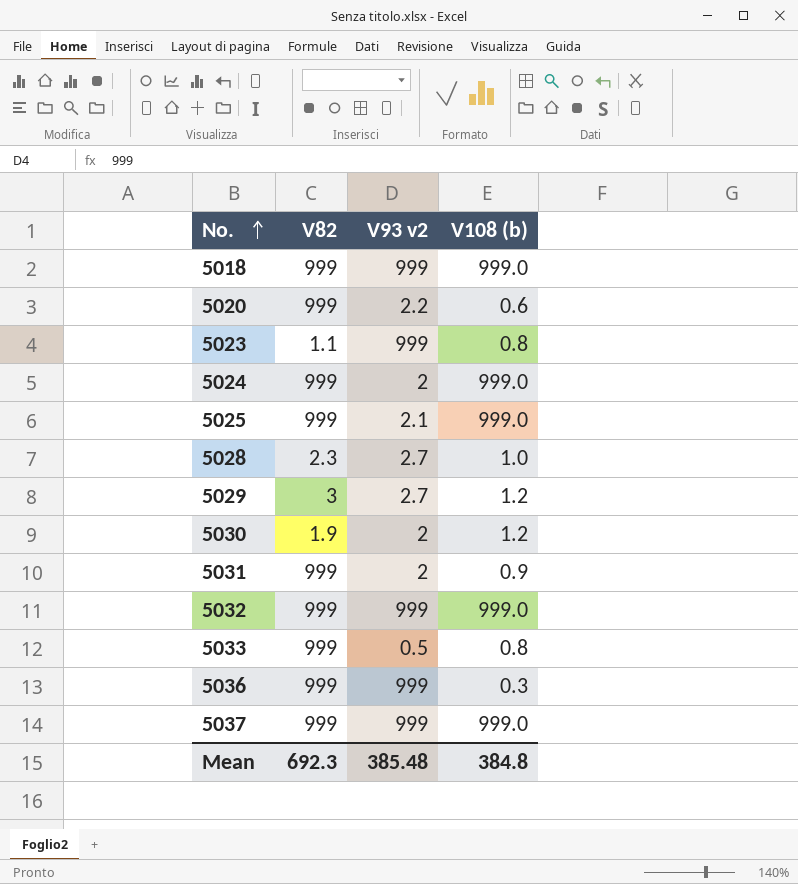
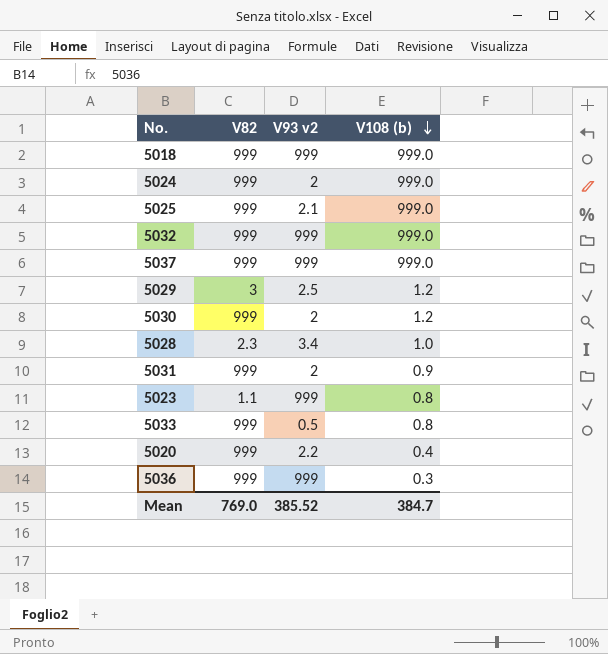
row order: No. ascending -> V108 (b) descending
5029 | V93 v2: 2.7 -> 2.5
5030 | V82: 1.9 -> 999
5028 | V93 v2: 2.7 -> 3.4
5020 | V108 (b): 0.6 -> 0.4
Mean | V82: 692.3 -> 769.0
Mean | V93 v2: 385.48 -> 385.52
Mean | V108 (b): 384.8 -> 384.7

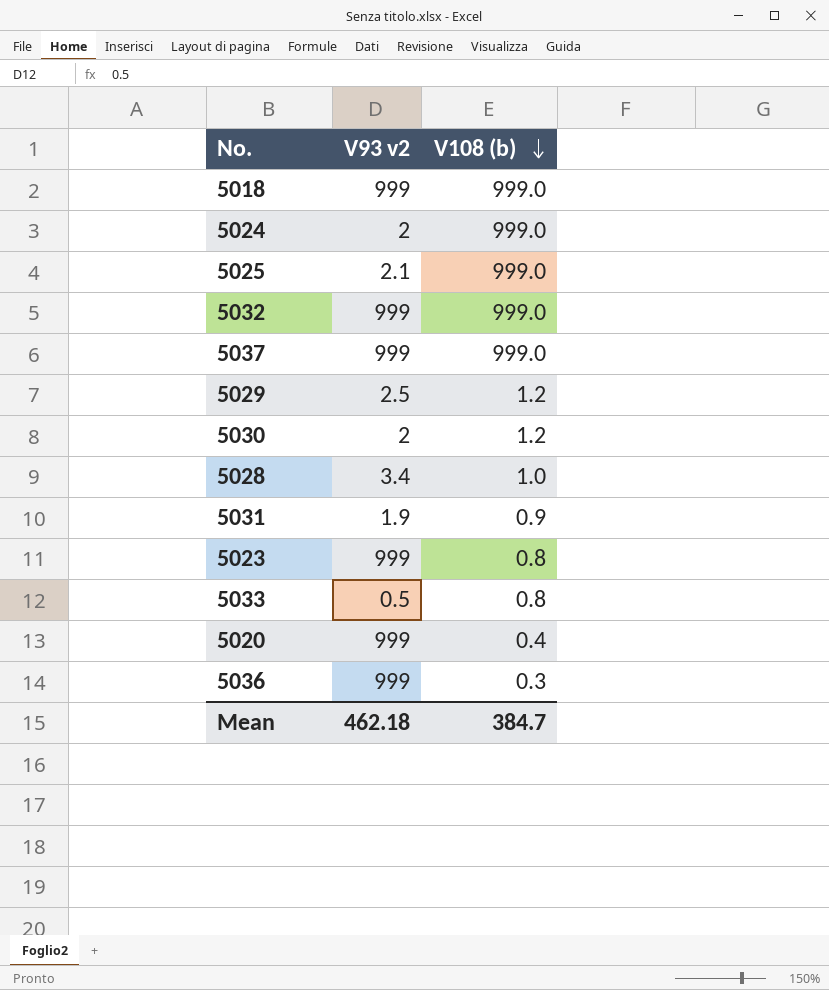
column V82 | position: 2 -> none
5031 | V93 v2: 2 -> 1.9
5020 | V93 v2: 2.2 -> 999
Mean | V93 v2: 385.52 -> 462.18

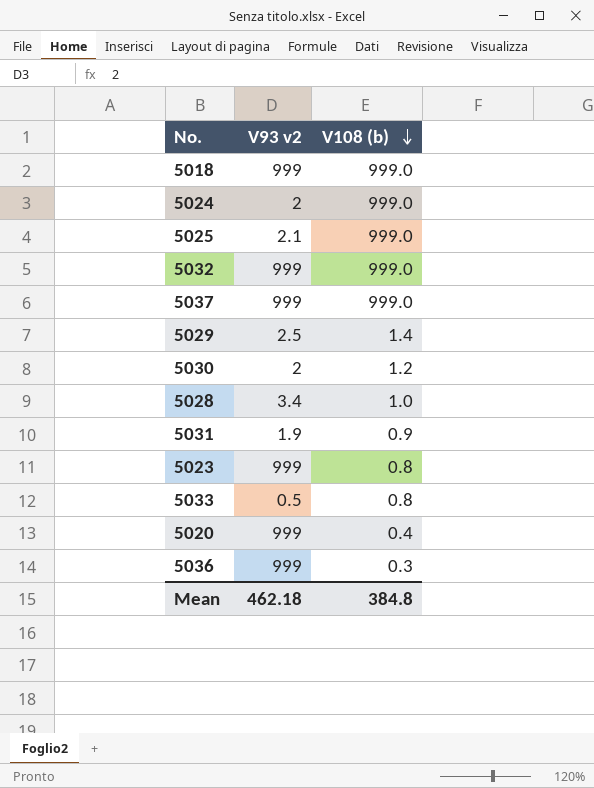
5029 | V108 (b): 1.2 -> 1.4
Mean | V108 (b): 384.7 -> 384.8

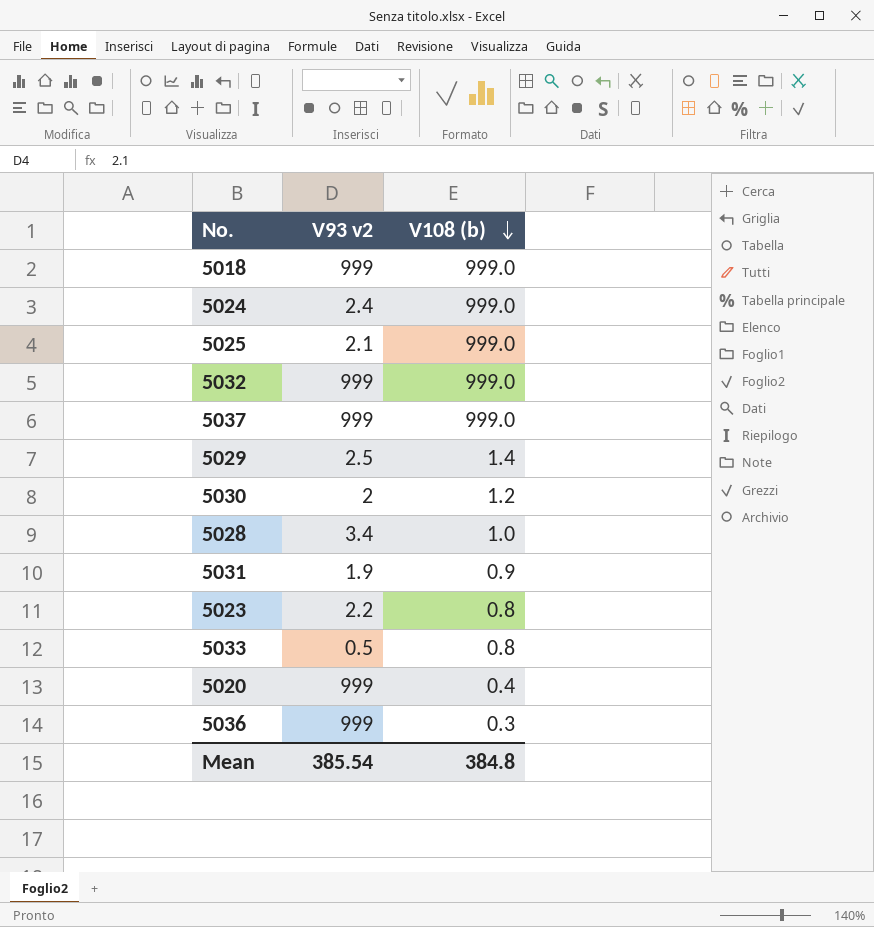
5024 | V93 v2: 2 -> 2.4
5023 | V93 v2: 999 -> 2.2
Mean | V93 v2: 462.18 -> 385.54

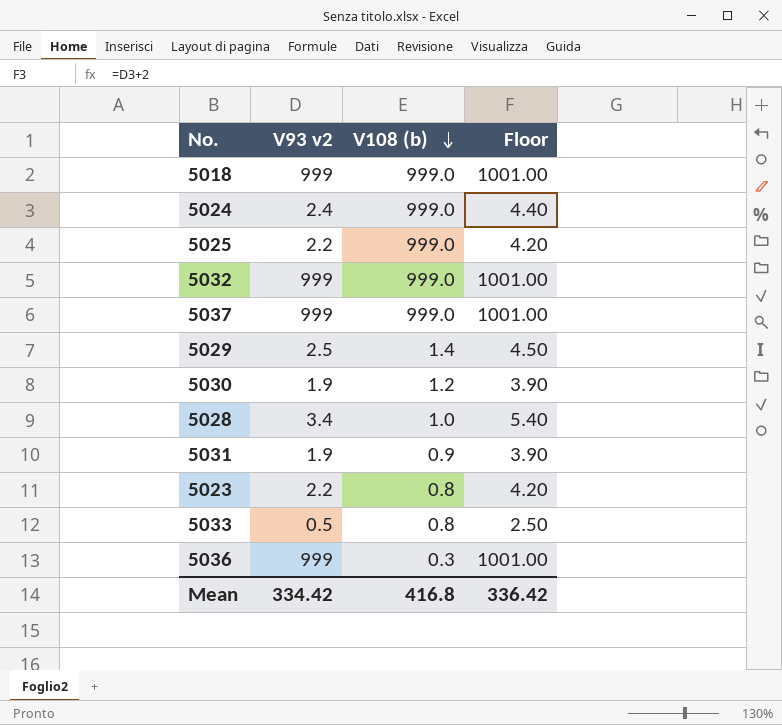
column Floor | formula: none -> [V93 v2] + 2
row 5020: 999 | 0.4 -> none
5025 | V93 v2: 2.1 -> 2.2
5030 | V93 v2: 2 -> 1.9
Mean | V93 v2: 385.54 -> 334.42
Mean | V108 (b): 384.8 -> 416.8

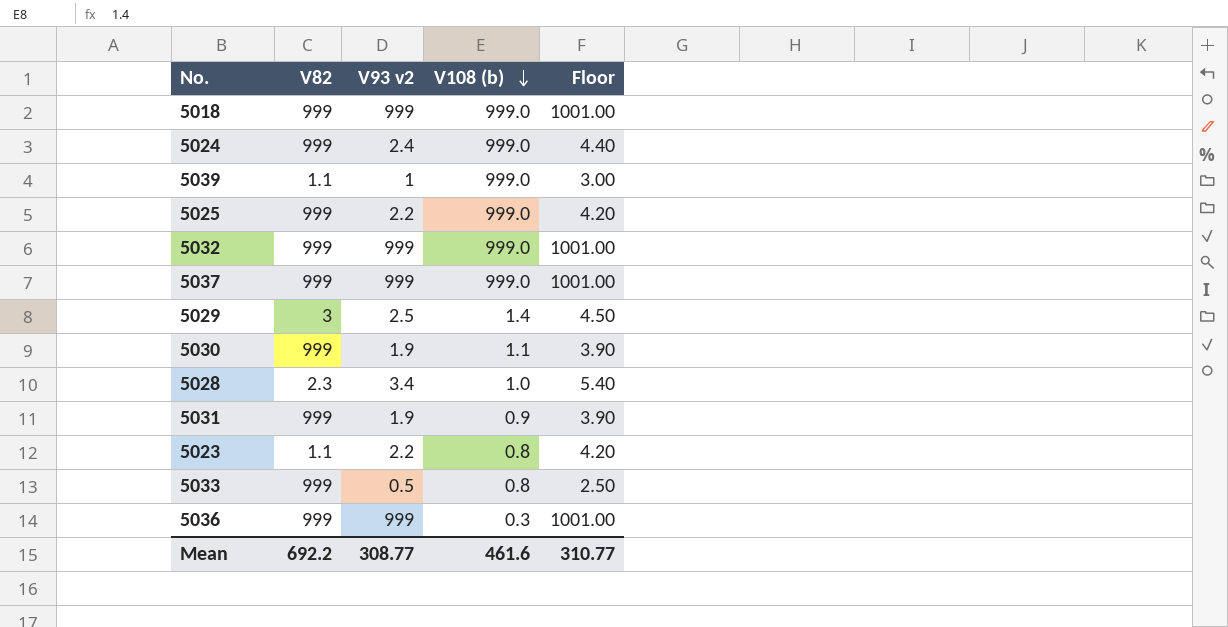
column V82 | position: none -> 2
row 5039: none -> 1.1 | 1 | 999.0 | 3.00
5030 | V108 (b): 1.2 -> 1.1
Mean | V93 v2: 334.42 -> 308.77
Mean | V108 (b): 416.8 -> 461.6
Mean | Floor: 336.42 -> 310.77

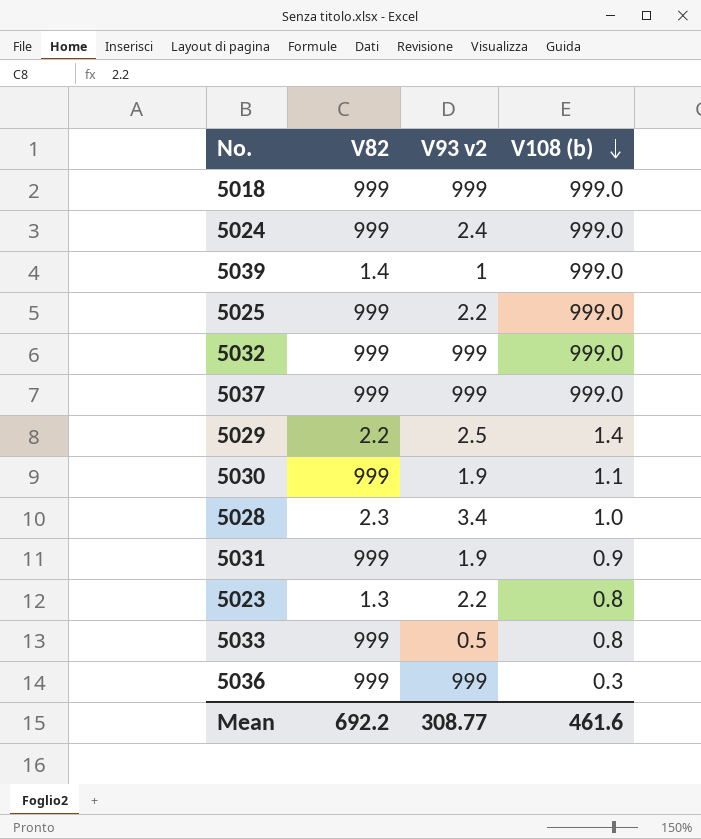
column Floor | formula: [V93 v2] + 2 -> none
5039 | V82: 1.1 -> 1.4
5029 | V82: 3 -> 2.2
5023 | V82: 1.1 -> 1.3

